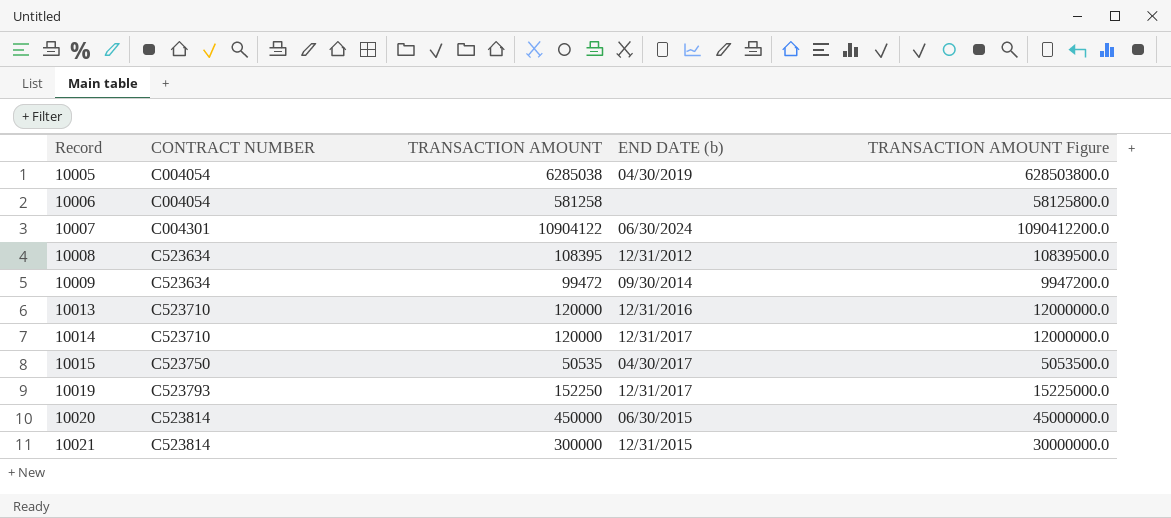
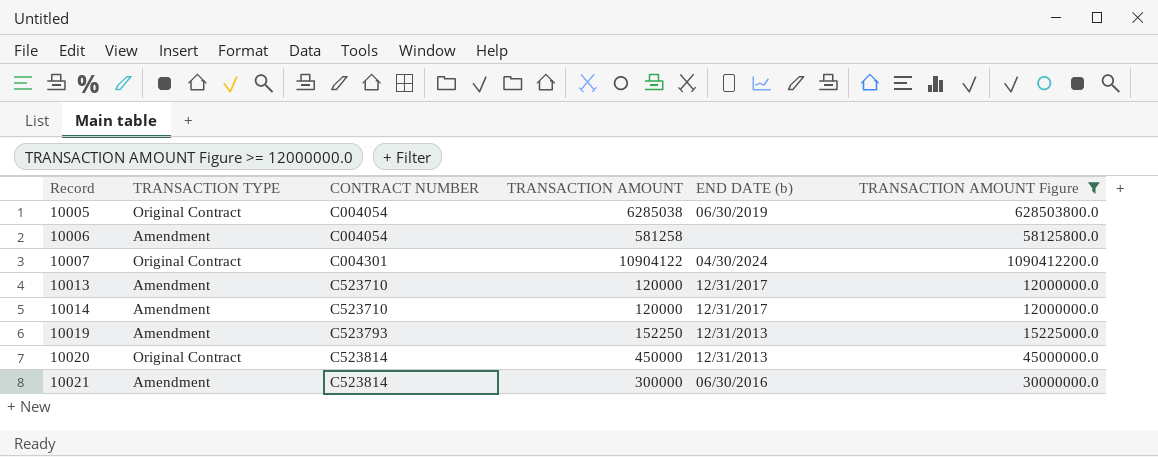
filter: none -> TRANSACTION AMOUNT Figure >= 12000000.0
column TRANSACTION TYPE | position: none -> 2
10005 | END DATE (b): 04/30/2019 -> 06/30/2019
10007 | END DATE (b): 06/30/2024 -> 04/30/2024
10013 | END DATE (b): 12/31/2016 -> 12/31/2017
10019 | END DATE (b): 12/31/2017 -> 12/31/2013
10020 | END DATE (b): 06/30/2015 -> 12/31/2013
10021 | END DATE (b): 12/31/2015 -> 06/30/2016

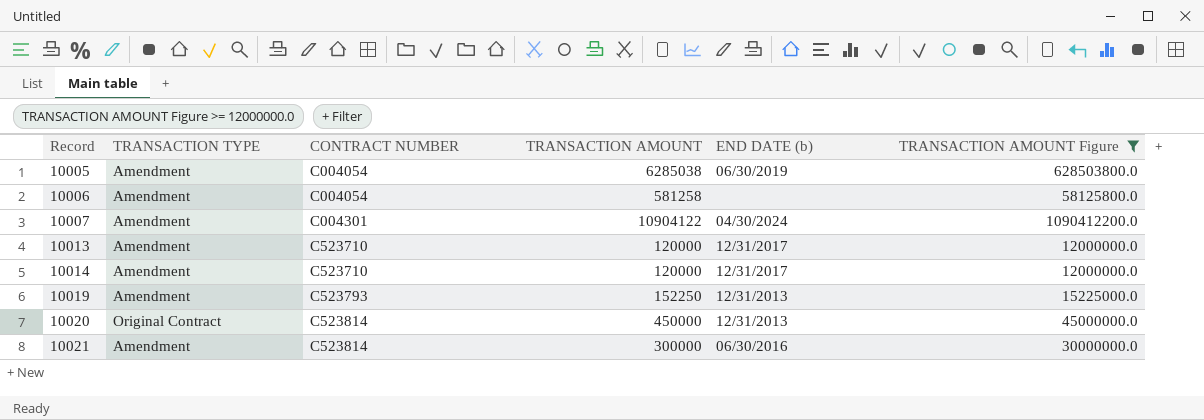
10005 | TRANSACTION TYPE: Original Contract -> Amendment
10007 | TRANSACTION TYPE: Original Contract -> Amendment

